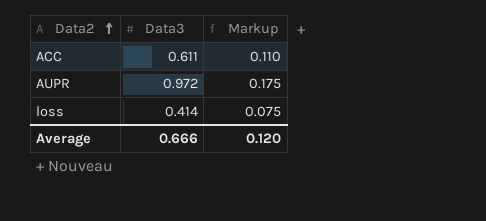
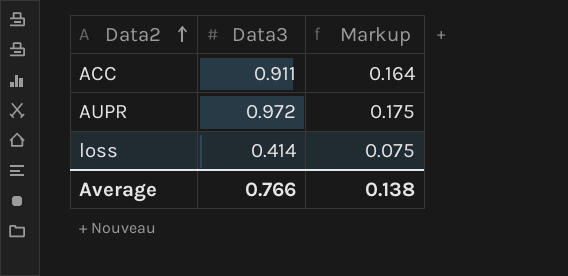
ACC | Data3: 0.611 -> 0.911
ACC | Markup: 0.110 -> 0.164
Average | Data3: 0.666 -> 0.766
Average | Markup: 0.120 -> 0.138

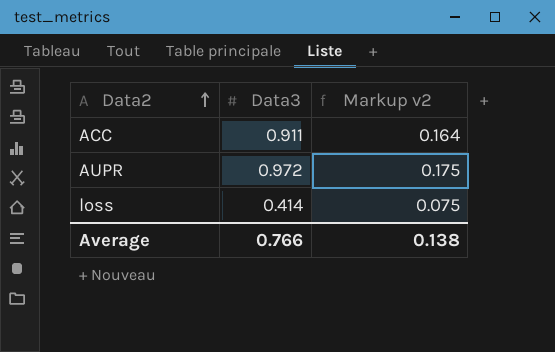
column name: Markup -> Markup v2

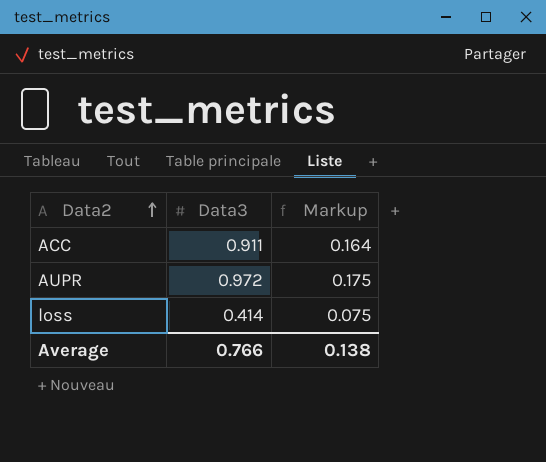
column name: Markup v2 -> Markup

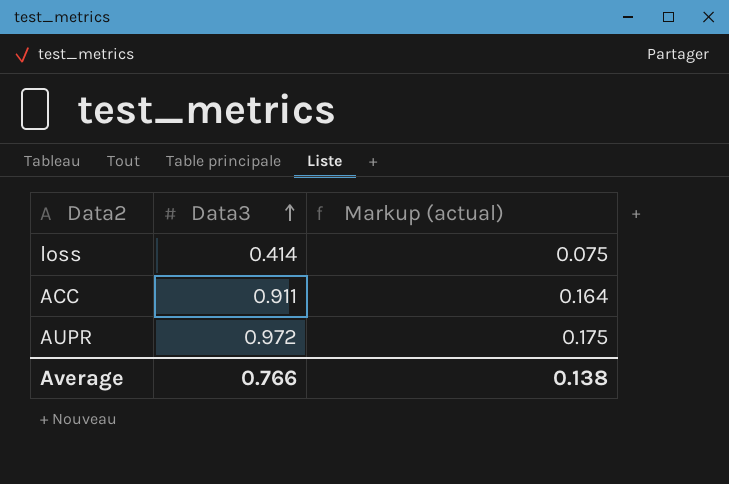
row order: Data2 ascending -> Data3 ascending
column name: Markup -> Markup (actual)

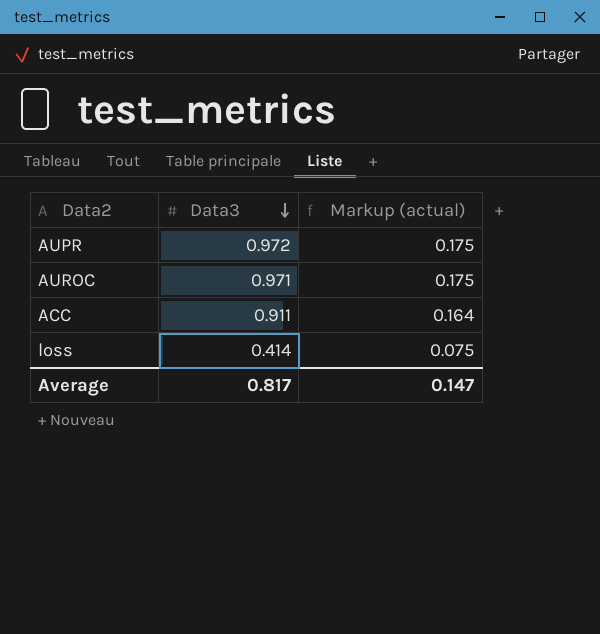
row order: Data3 ascending -> Data3 descending
row AUROC: none -> 0.971 | 0.175
Average | Data3: 0.766 -> 0.817
Average | Markup (actual): 0.138 -> 0.147

